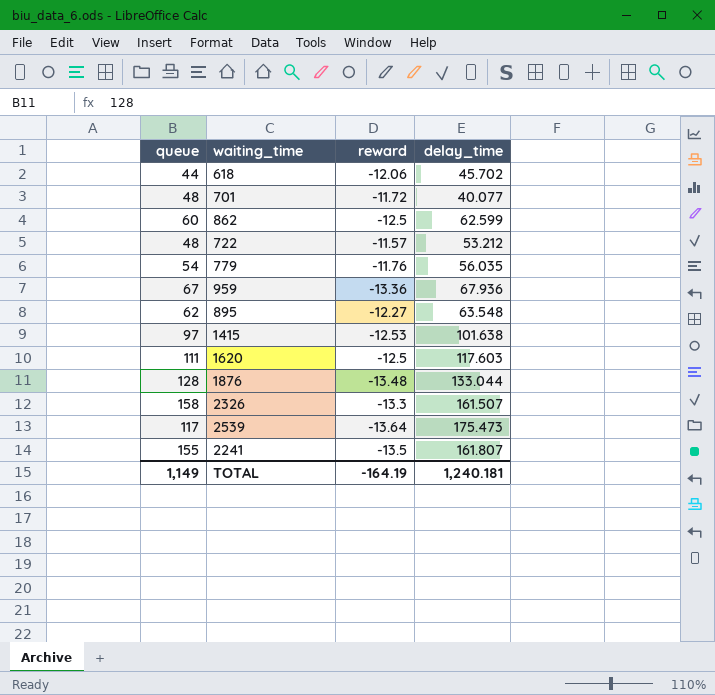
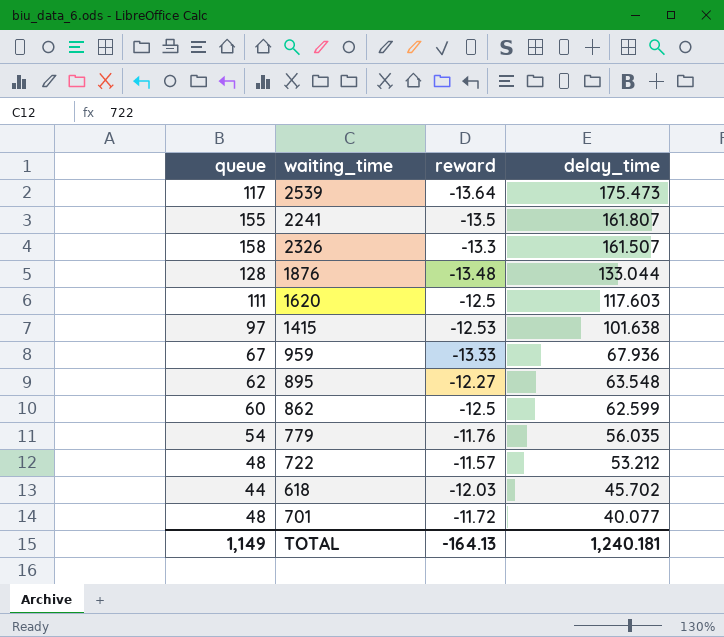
row order: none -> delay_time descending
959 | reward: -13.36 -> -13.33
618 | reward: -12.06 -> -12.03
TOTAL | reward: -164.19 -> -164.13

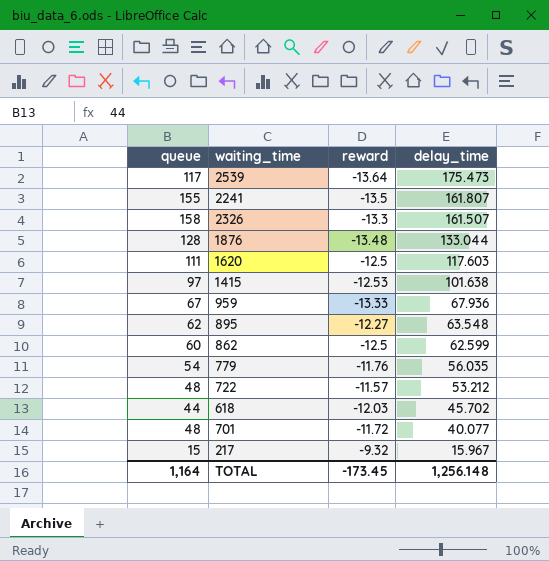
row 217: none -> 15 | -9.32 | 15.967
TOTAL | queue: 1,149 -> 1,164
TOTAL | reward: -164.13 -> -173.45
TOTAL | delay_time: 1,240.181 -> 1,256.148

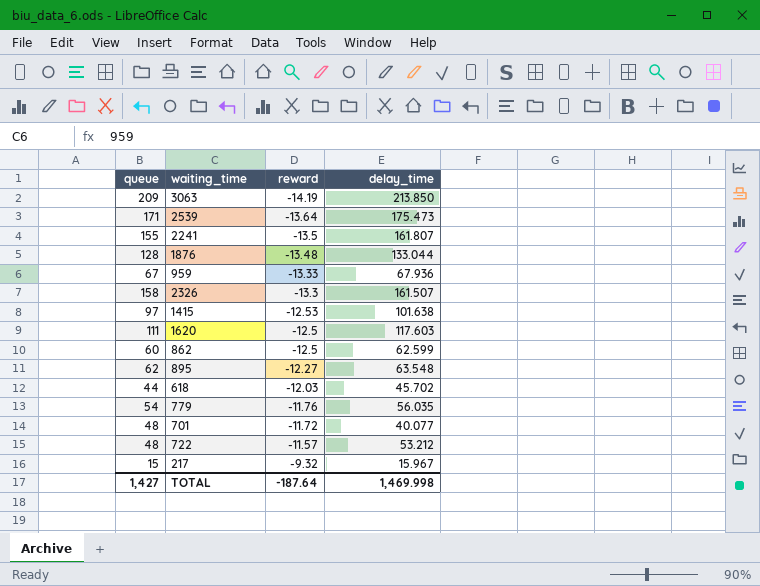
row order: delay_time descending -> reward ascending
row 3063: none -> 209 | -14.19 | 213.850
2539 | queue: 117 -> 171
TOTAL | queue: 1,164 -> 1,427
TOTAL | reward: -173.45 -> -187.64
TOTAL | delay_time: 1,256.148 -> 1,469.998

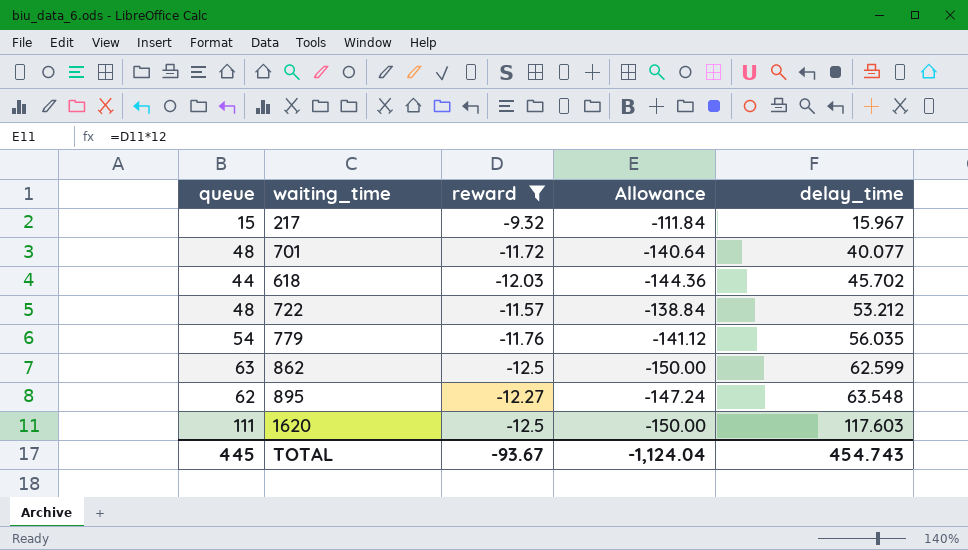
filter: none -> reward >= -12.5
row order: reward ascending -> delay_time ascending
column Allowance | formula: none -> [reward] * 12
862 | queue: 60 -> 63
TOTAL | queue: 1,427 -> 445
TOTAL | reward: -187.64 -> -93.67
TOTAL | delay_time: 1,469.998 -> 454.743

